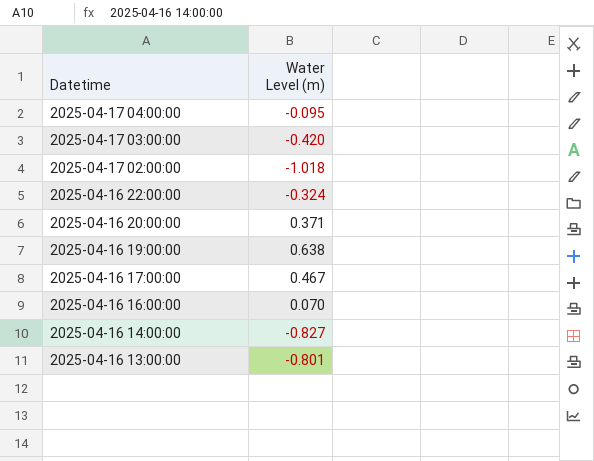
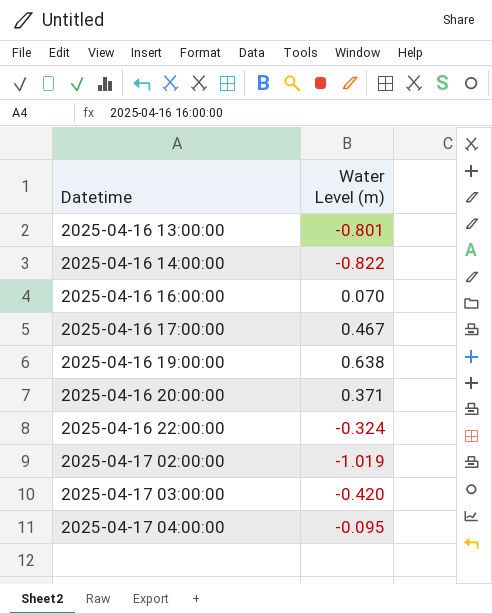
row order: Datetime descending -> Datetime ascending
2025-04-16 14:00:00 | Water Level (m): -0.827 -> -0.822
2025-04-17 02:00:00 | Water Level (m): -1.018 -> -1.019

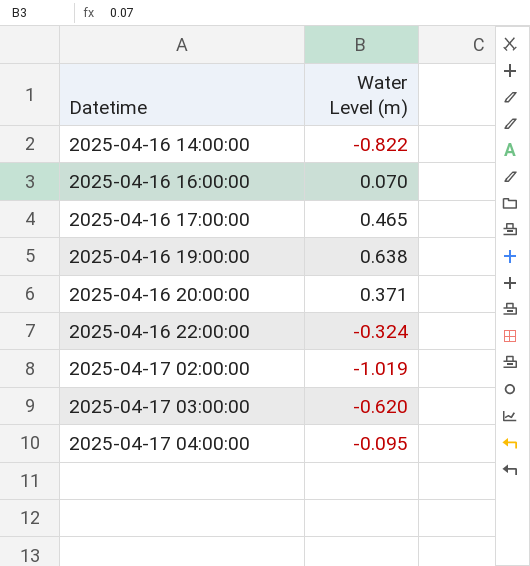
row 2025-04-16 13:00:00: -0.801 -> none
2025-04-16 17:00:00 | Water Level (m): 0.467 -> 0.465
2025-04-17 03:00:00 | Water Level (m): -0.420 -> -0.620

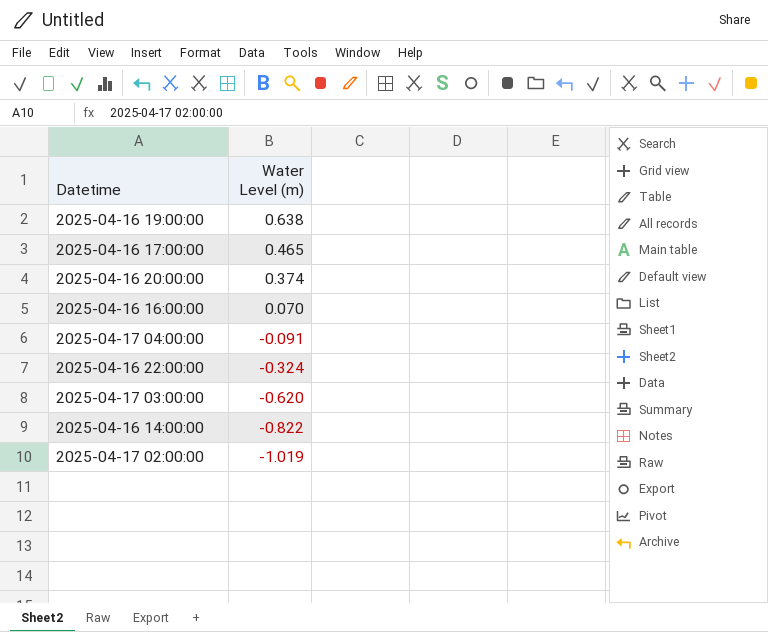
row order: Datetime ascending -> Water Level (m) descending
2025-04-16 20:00:00 | Water Level (m): 0.371 -> 0.374
2025-04-17 04:00:00 | Water Level (m): -0.095 -> -0.091

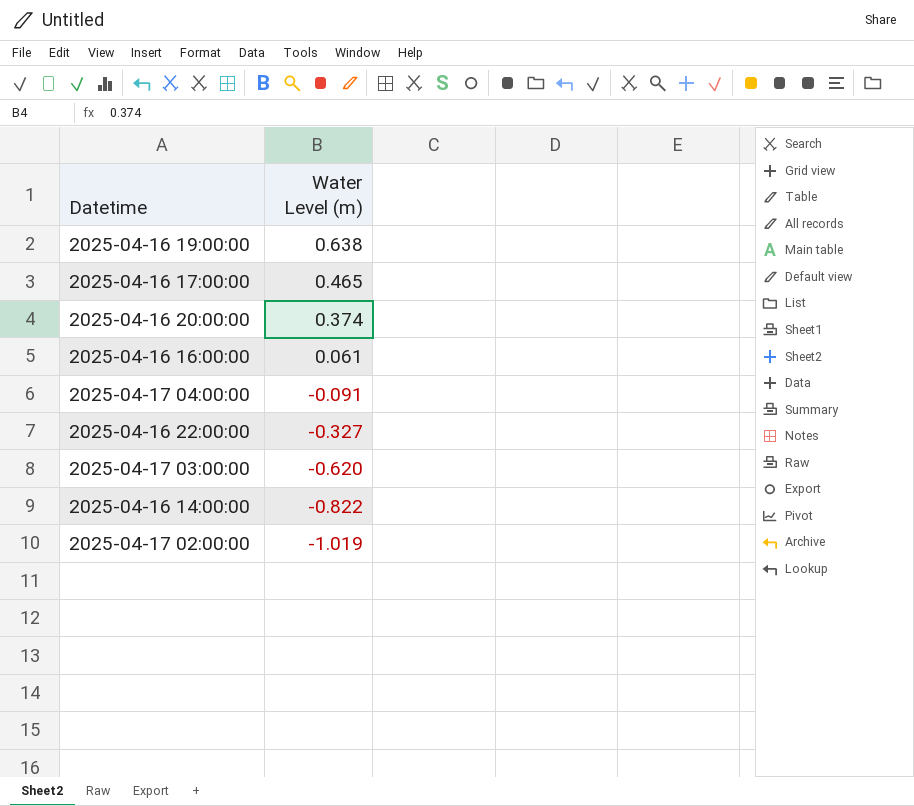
2025-04-16 16:00:00 | Water Level (m): 0.070 -> 0.061
2025-04-16 22:00:00 | Water Level (m): -0.324 -> -0.327

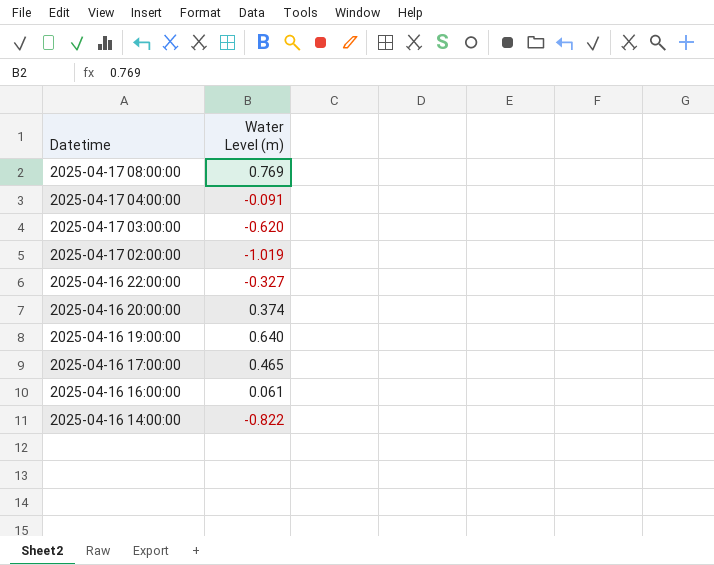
row order: Water Level (m) descending -> Datetime descending
row 2025-04-17 08:00:00: none -> 0.769
2025-04-16 19:00:00 | Water Level (m): 0.638 -> 0.640

